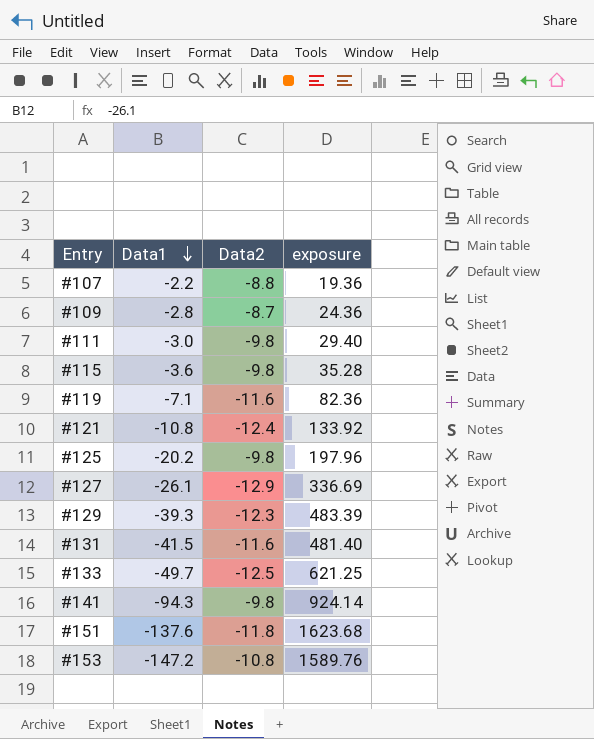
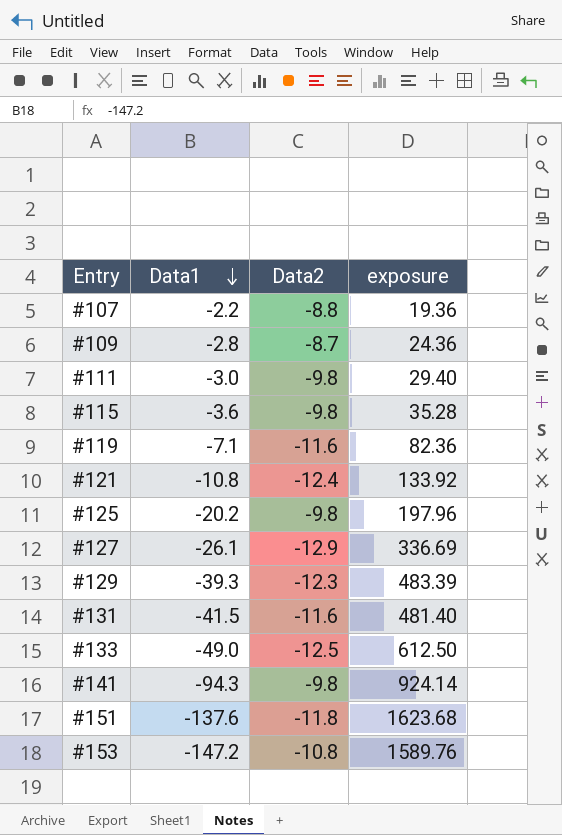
#133 | Data1: -49.7 -> -49.0
#133 | exposure: 621.25 -> 612.50

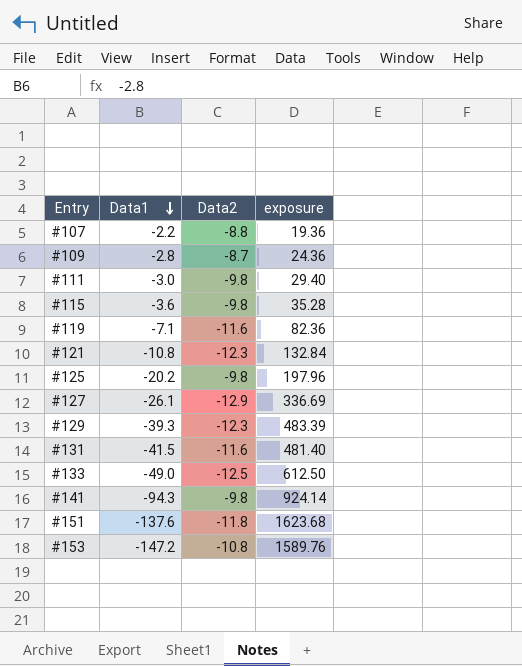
#121 | Data2: -12.4 -> -12.3
#121 | exposure: 133.92 -> 132.84

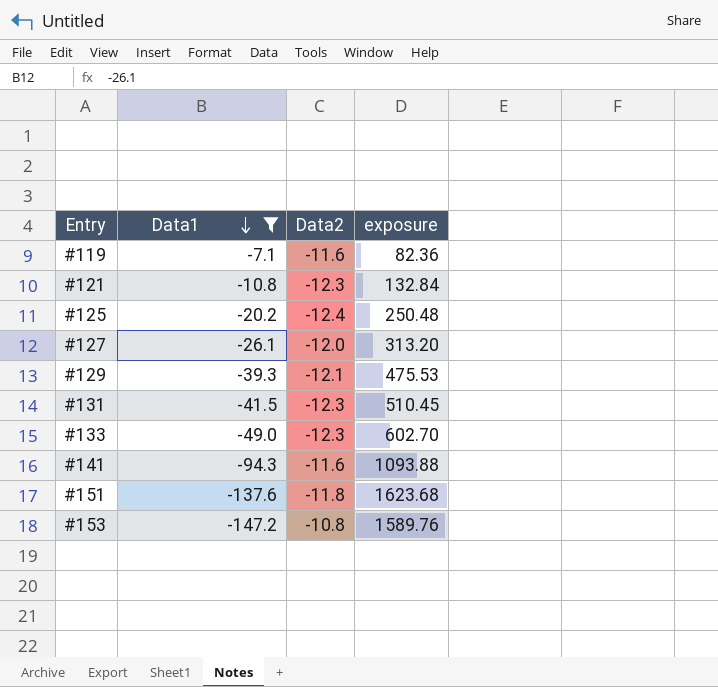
filter: none -> Data1 <= -7.1
#125 | Data2: -9.8 -> -12.4
#125 | exposure: 197.96 -> 250.48
#127 | Data2: -12.9 -> -12.0
#127 | exposure: 336.69 -> 313.20
#129 | Data2: -12.3 -> -12.1
#129 | exposure: 483.39 -> 475.53
#131 | Data2: -11.6 -> -12.3
#131 | exposure: 481.40 -> 510.45
#133 | Data2: -12.5 -> -12.3
#133 | exposure: 612.50 -> 602.70
#141 | Data2: -9.8 -> -11.6
#141 | exposure: 924.14 -> 1093.88

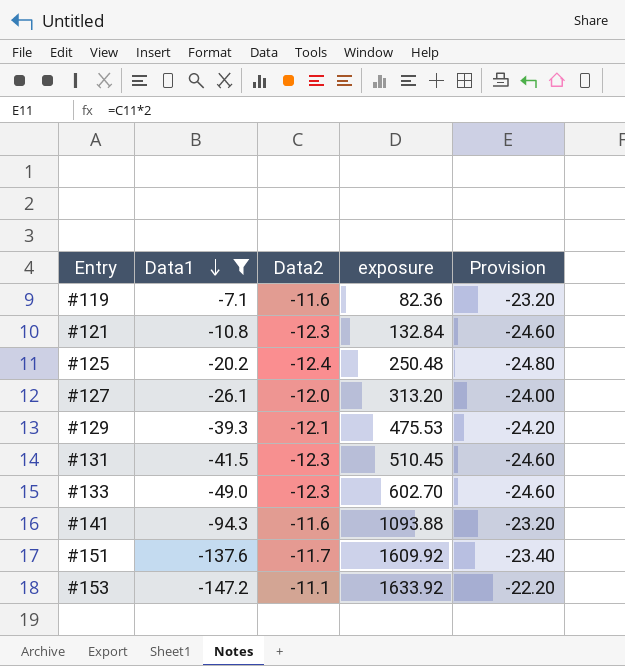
column Provision | formula: none -> [Data2] * 2
#151 | Data2: -11.8 -> -11.7
#151 | exposure: 1623.68 -> 1609.92
#153 | Data2: -10.8 -> -11.1
#153 | exposure: 1589.76 -> 1633.92

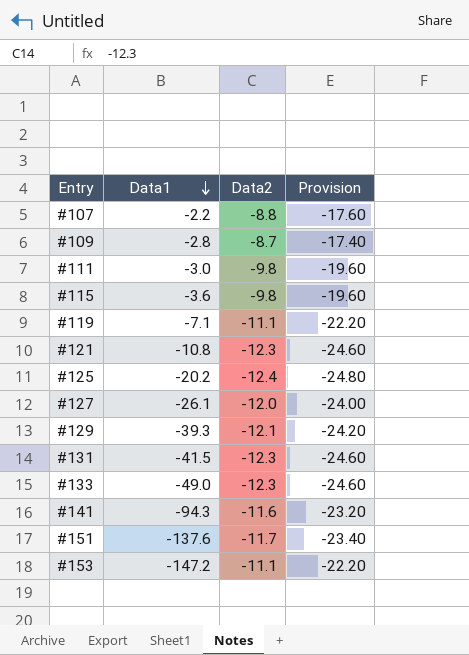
filter: Data1 <= -7.1 -> none
column exposure | formula: [Data1] * [Data2] -> none
#119 | Data2: -11.6 -> -11.1
#119 | Provision: -23.20 -> -22.20

